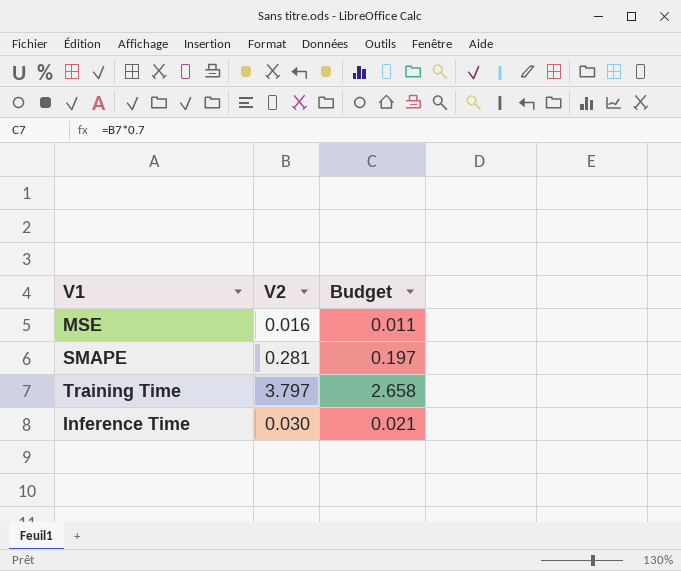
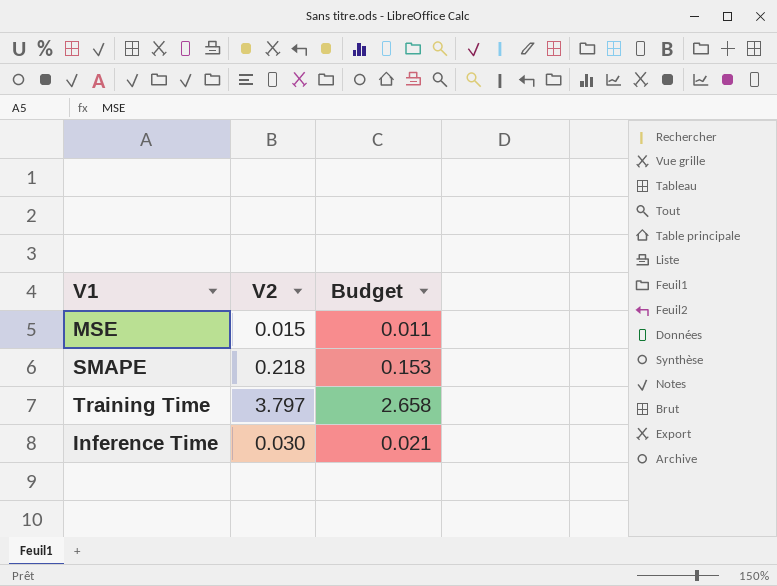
MSE | V2: 0.016 -> 0.015
SMAPE | V2: 0.281 -> 0.218
SMAPE | Budget: 0.197 -> 0.153

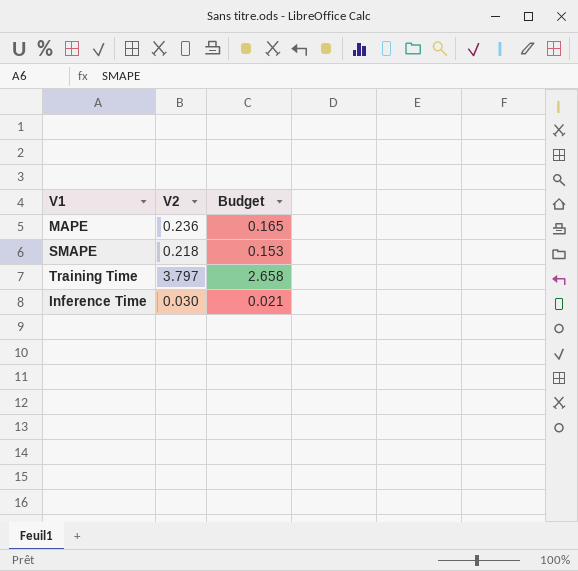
row MSE: 0.015 | 0.011 -> none
row MAPE: none -> 0.236 | 0.165

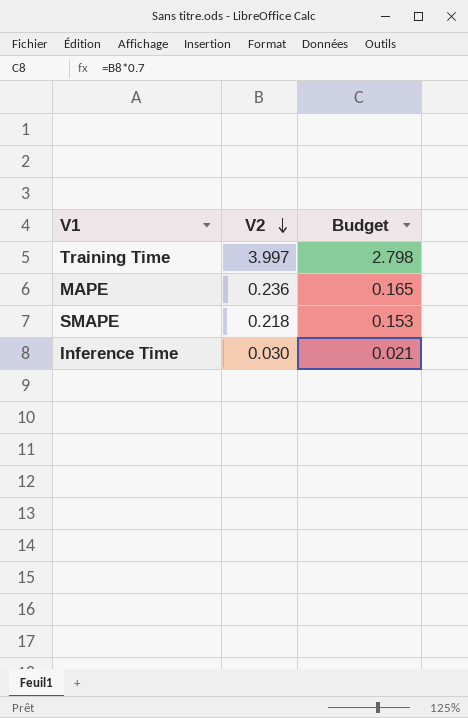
row order: none -> V2 descending
Training Time | V2: 3.797 -> 3.997
Training Time | Budget: 2.658 -> 2.798

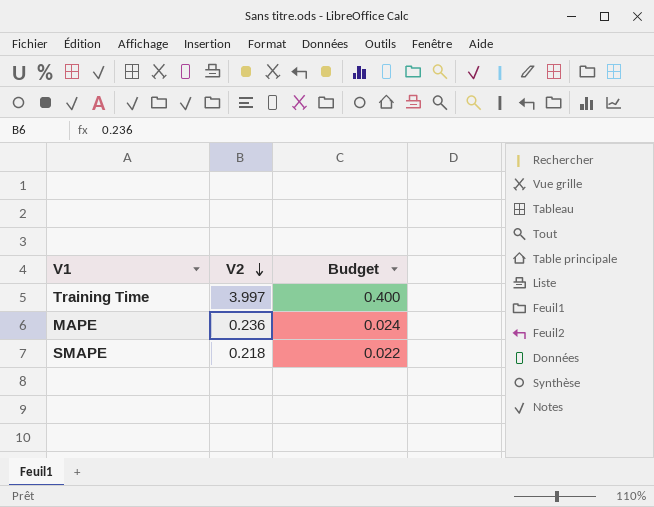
column Budget | formula: [V2] * 0.7 -> [V2] * 0.1
row Inference Time: 0.030 | 0.021 -> none

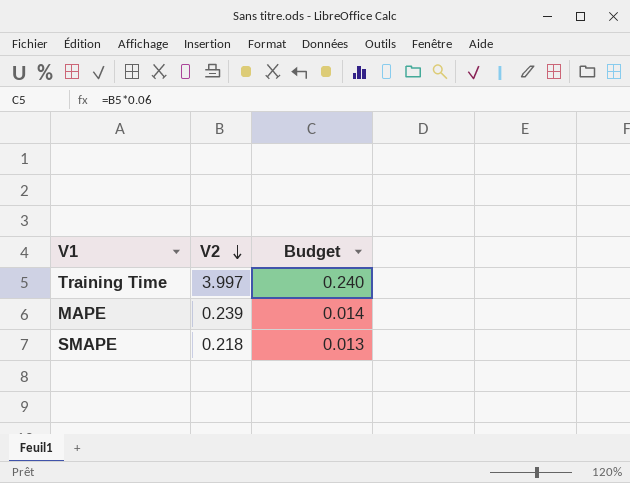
column Budget | formula: [V2] * 0.1 -> [V2] * 0.06
MAPE | V2: 0.236 -> 0.239

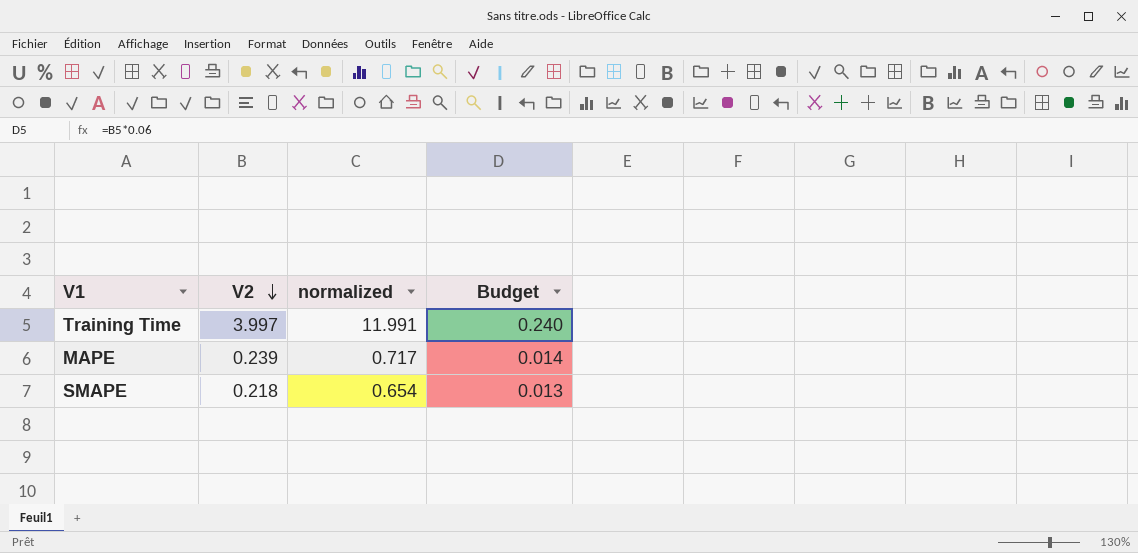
column normalized | formula: none -> [V2] * 3

